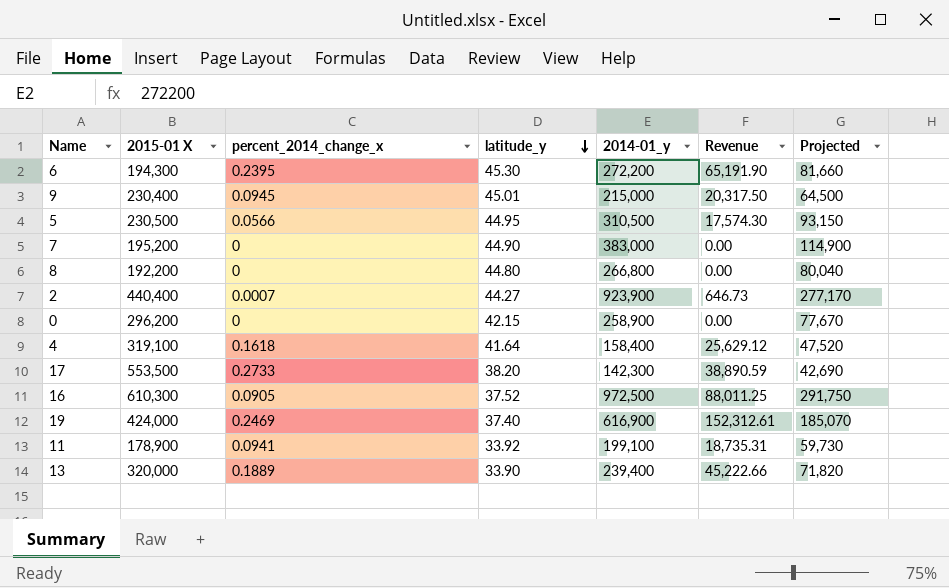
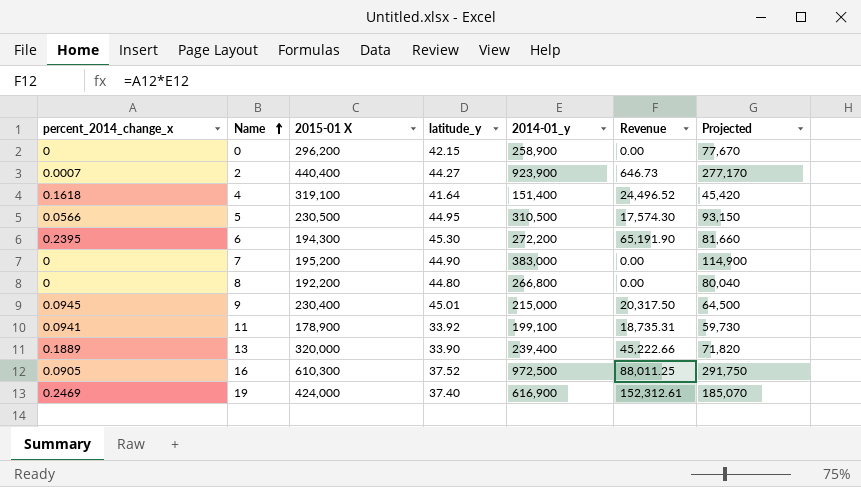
row order: latitude_y descending -> Name ascending
column percent_2014_change_x | position: 3 -> 1
row 17: 553,500 | 0.2733 | 38.20 | 142,300 | 38,890.59 | 42,690 -> none
4 | 2014-01_y: 158,400 -> 151,400
4 | Revenue: 25,629.12 -> 24,496.52
4 | Projected: 47,520 -> 45,420

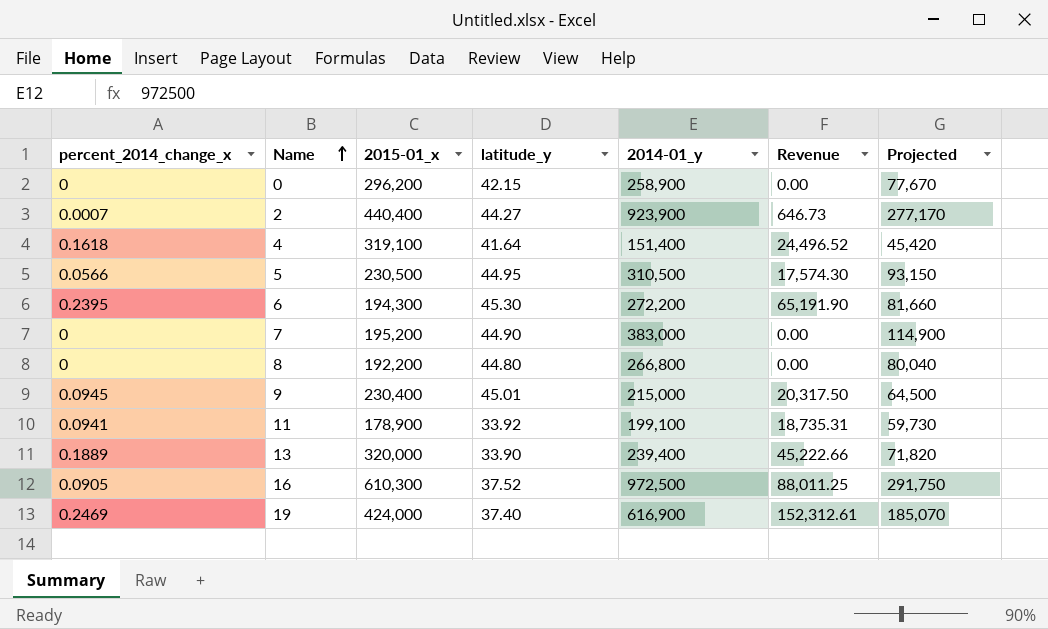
column name: 2015-01 X -> 2015-01_x

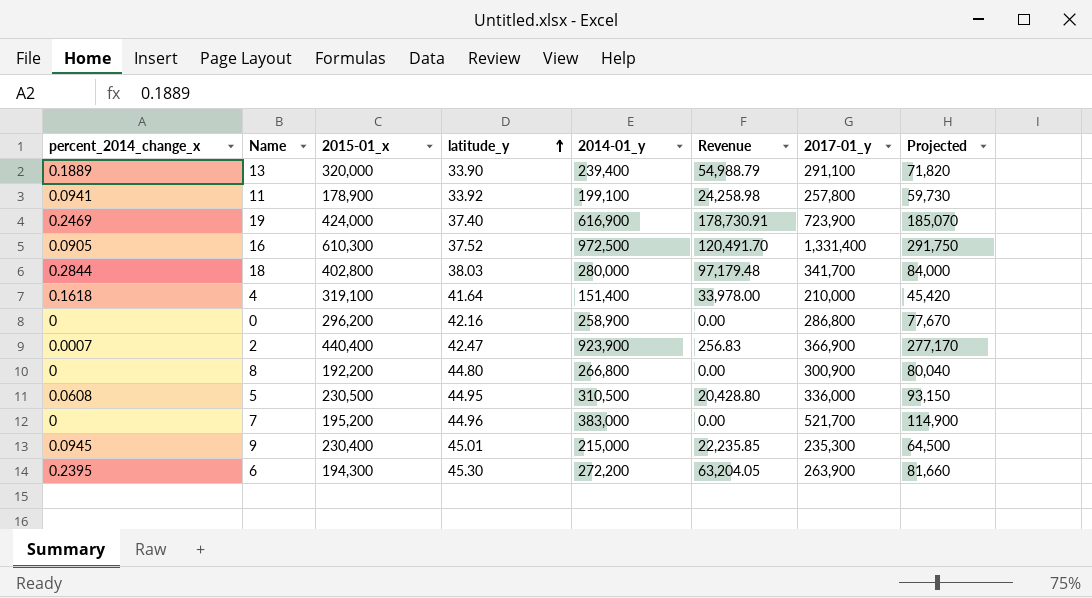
row order: Name ascending -> latitude_y ascending
column Revenue | formula: [percent_2014_change_x] * [2014-01_y] -> [percent_2014_change_x] * [2017-01_y]
column 2017-01_y | position: none -> 7
row 18: none -> 0.2844 | 402,800 | 38.03 | 280,000 | 97,179.48 | 341,700 | 84,000
0 | latitude_y: 42.15 -> 42.16
2 | latitude_y: 44.27 -> 42.47
5 | percent_2014_change_x: 0.0566 -> 0.0608
7 | latitude_y: 44.90 -> 44.96

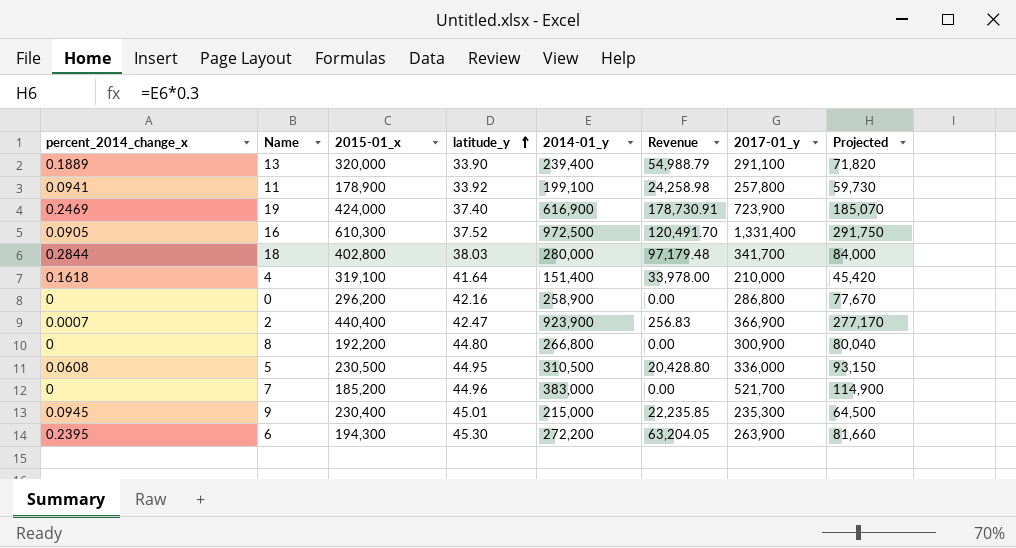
7 | 2015-01_x: 195,200 -> 185,200

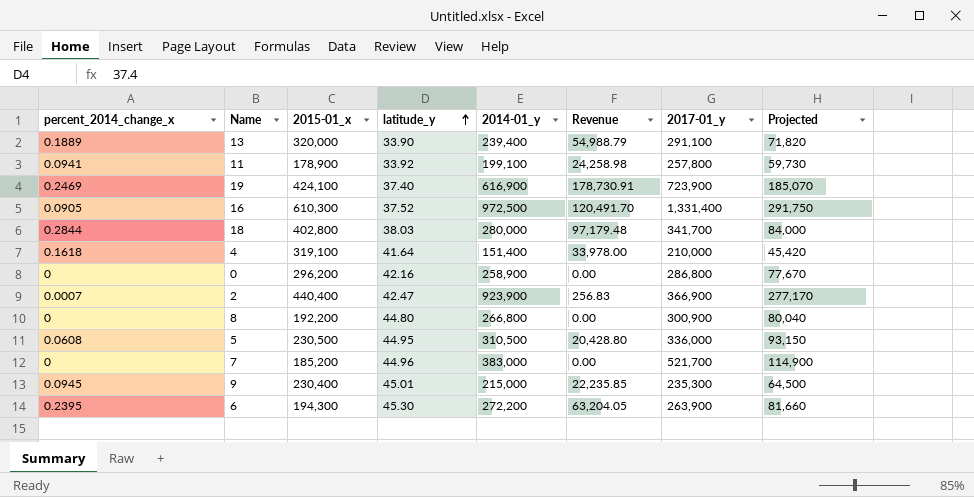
19 | 2015-01_x: 424,000 -> 424,100

